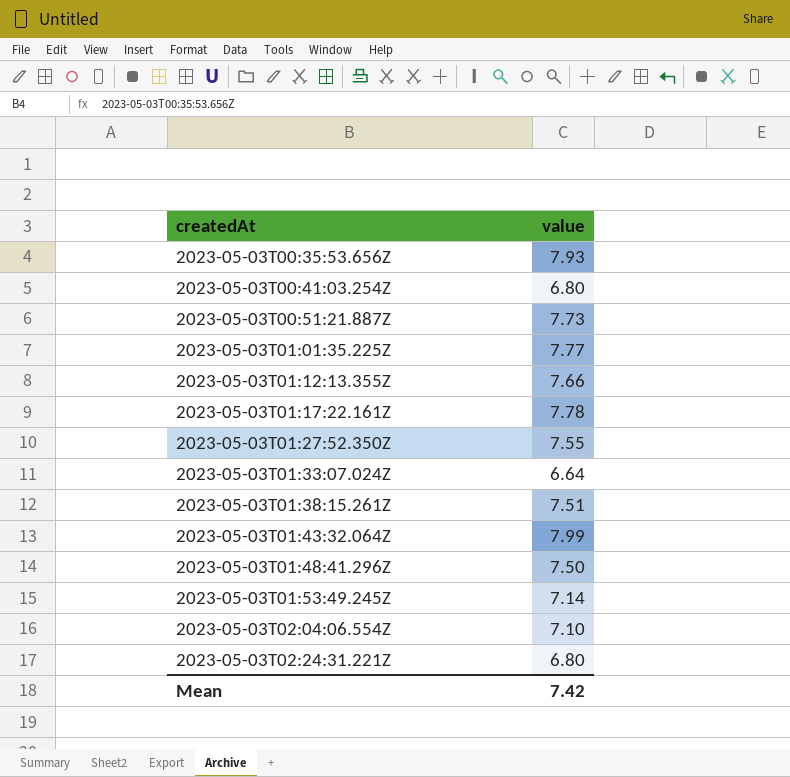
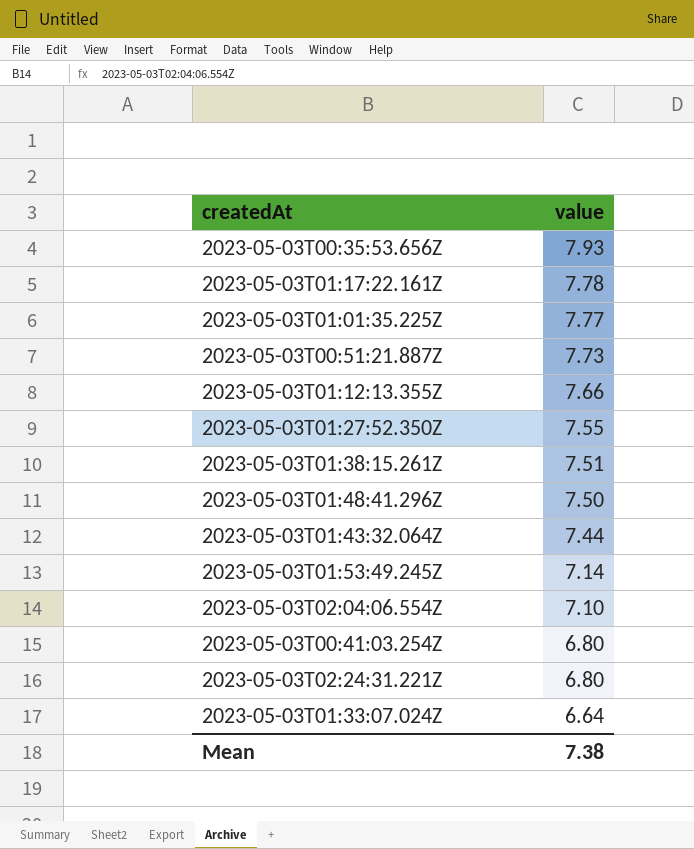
row order: createdAt ascending -> value descending
2023-05-03T01:43:32.064Z | value: 7.99 -> 7.44
Mean | value: 7.42 -> 7.38

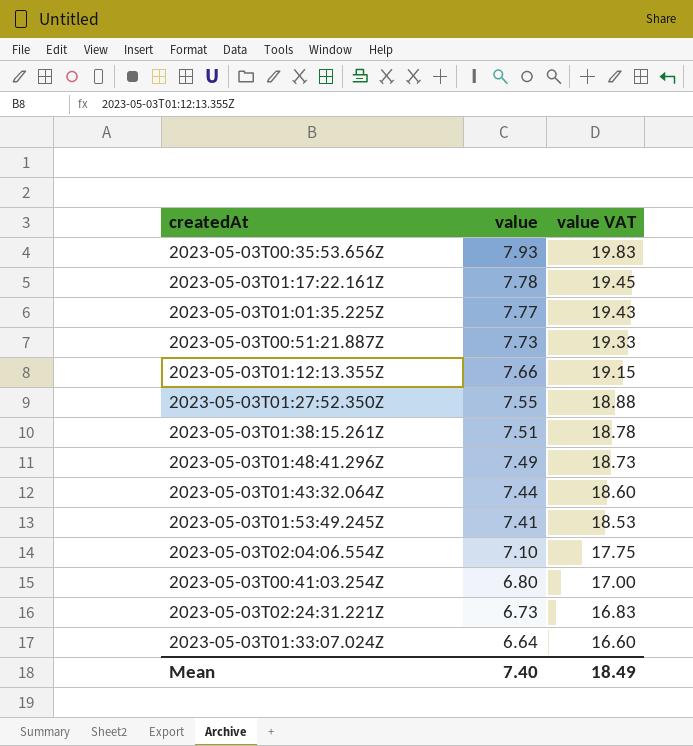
column value VAT | formula: none -> [value] * 2.5
2023-05-03T01:48:41.296Z | value: 7.50 -> 7.49
2023-05-03T01:53:49.245Z | value: 7.14 -> 7.41
2023-05-03T02:24:31.221Z | value: 6.80 -> 6.73
Mean | value: 7.38 -> 7.40

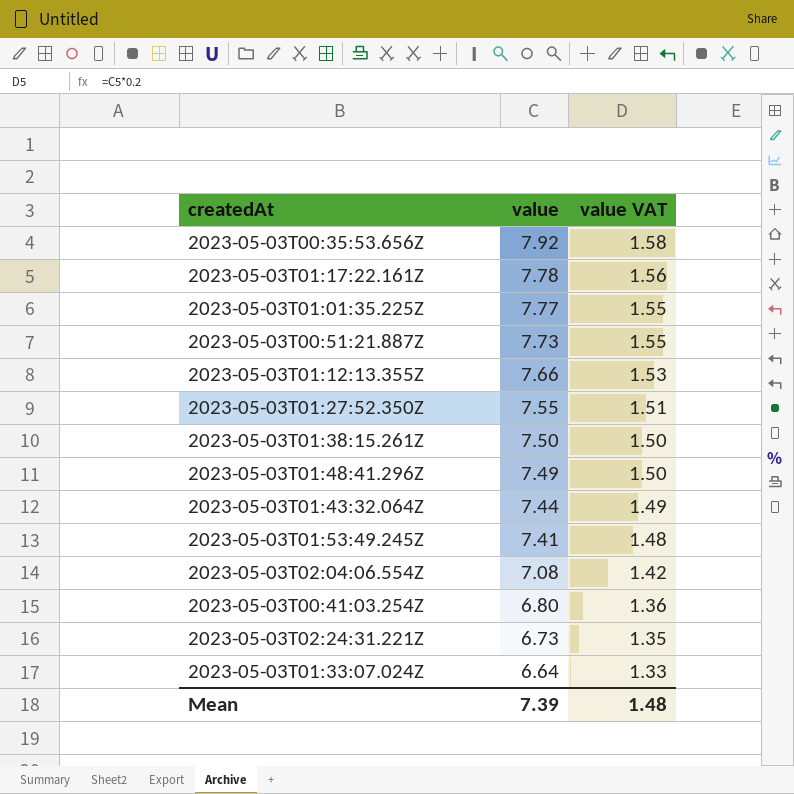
column value VAT | formula: [value] * 2.5 -> [value] * 0.2
2023-05-03T00:35:53.656Z | value: 7.93 -> 7.92
2023-05-03T01:38:15.261Z | value: 7.51 -> 7.50
2023-05-03T02:04:06.554Z | value: 7.10 -> 7.08
Mean | value: 7.40 -> 7.39
Mean | value VAT: 18.49 -> 1.48

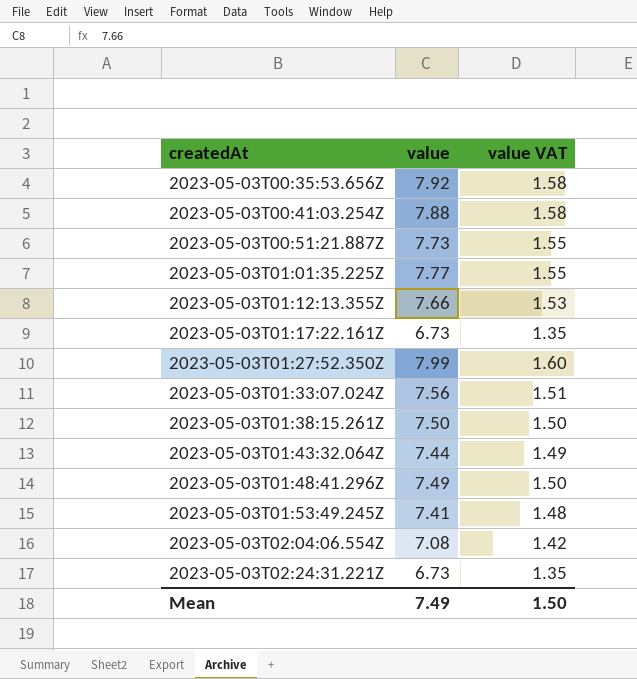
row order: value descending -> createdAt ascending
2023-05-03T00:41:03.254Z | value: 6.80 -> 7.88
2023-05-03T00:41:03.254Z | value VAT: 1.36 -> 1.58
2023-05-03T01:17:22.161Z | value: 7.78 -> 6.73
2023-05-03T01:17:22.161Z | value VAT: 1.56 -> 1.35
2023-05-03T01:27:52.350Z | value: 7.55 -> 7.99
2023-05-03T01:27:52.350Z | value VAT: 1.51 -> 1.60
2023-05-03T01:33:07.024Z | value: 6.64 -> 7.56
2023-05-03T01:33:07.024Z | value VAT: 1.33 -> 1.51
Mean | value: 7.39 -> 7.49
Mean | value VAT: 1.48 -> 1.50

